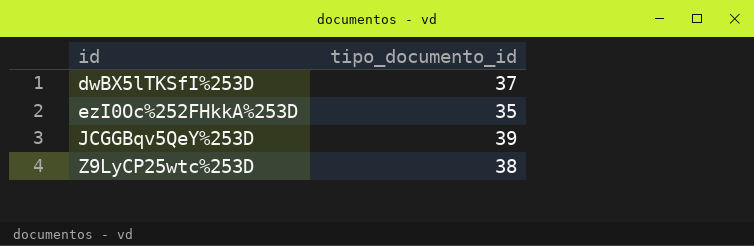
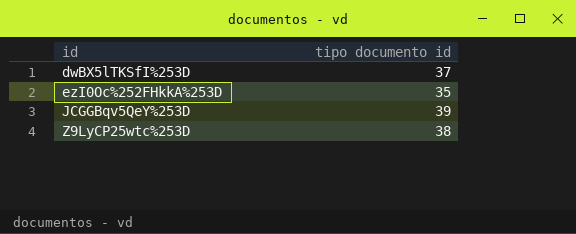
column name: tipo_documento_id -> tipo documento id

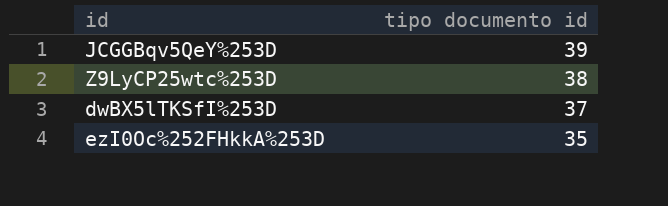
row order: id ascending -> tipo documento id descending

